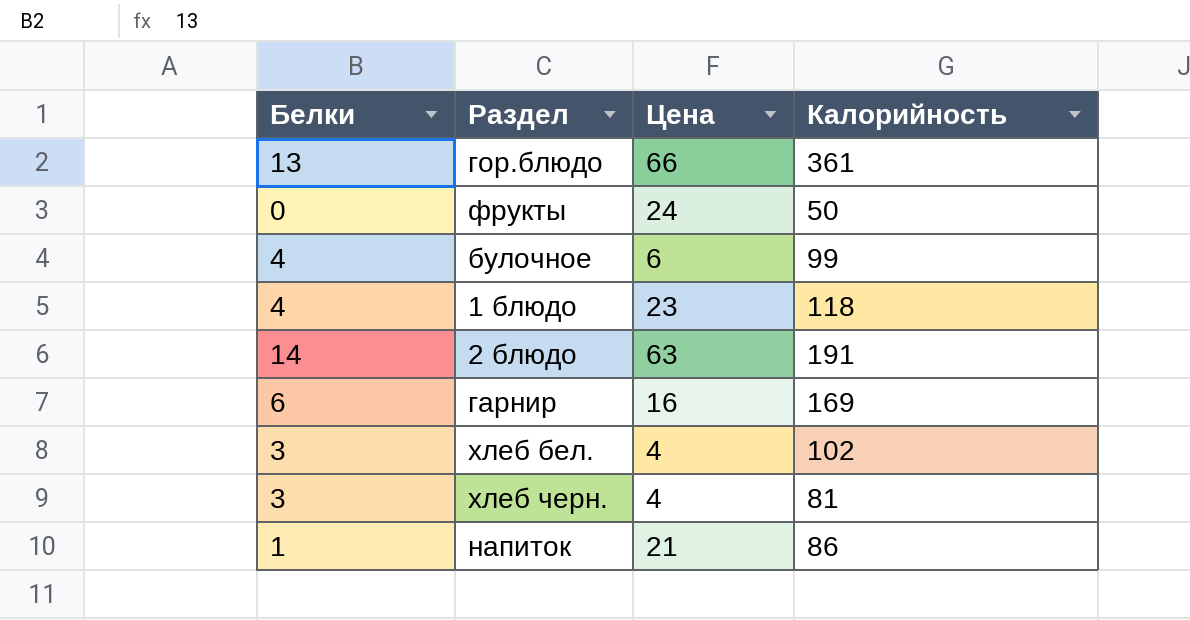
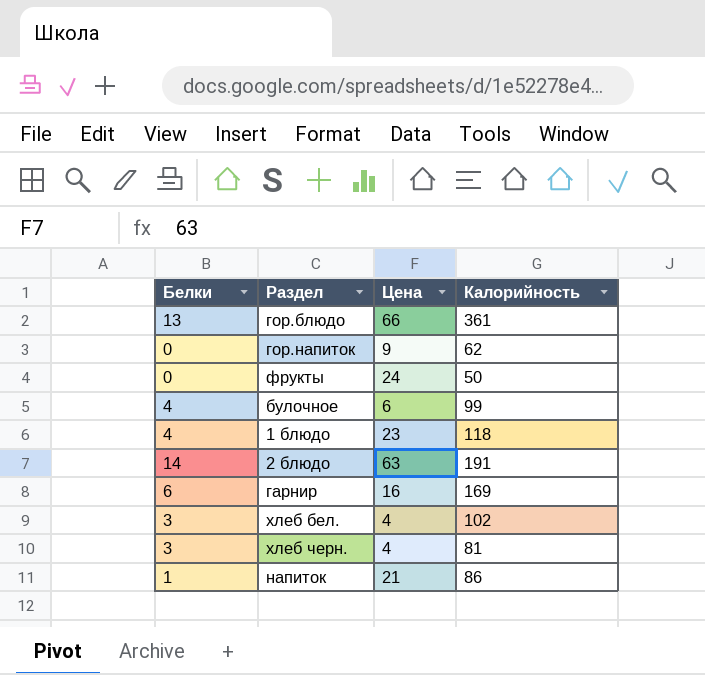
row гор.напиток: none -> 0 | 9 | 62

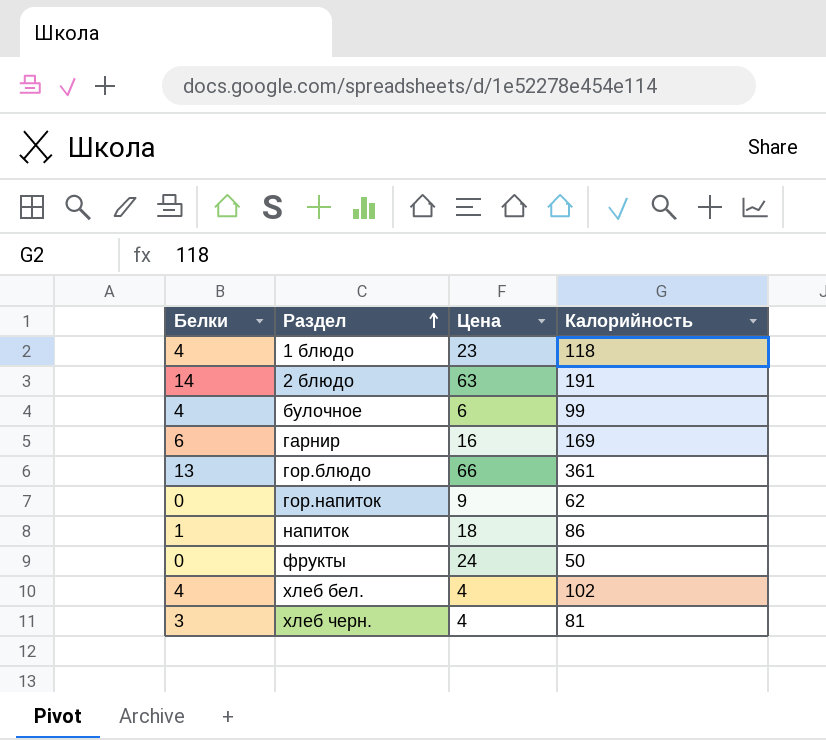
row order: none -> Раздел ascending
напиток | Цена: 21 -> 18
хлеб бел. | Белки: 3 -> 4

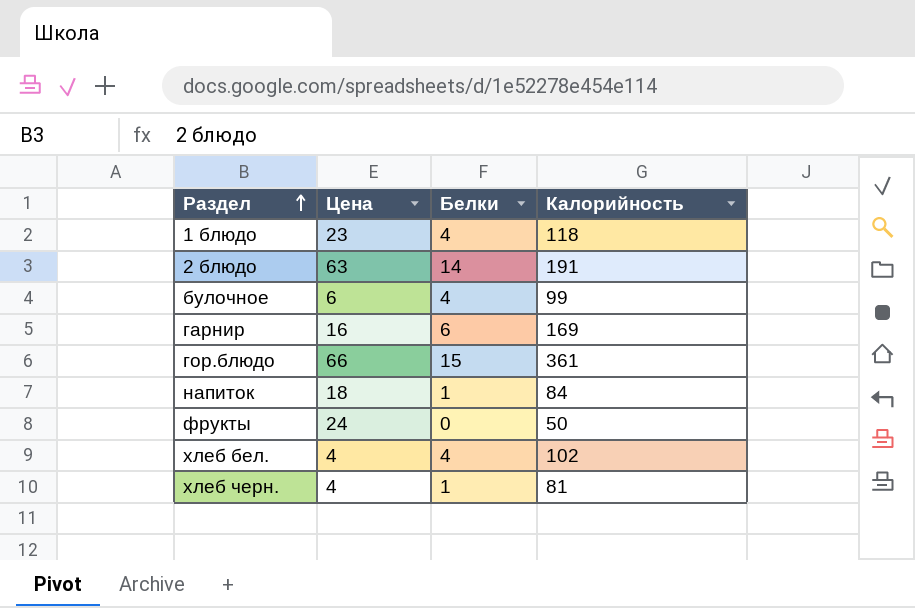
column Белки | position: 1 -> 3
row гор.напиток: 0 | 9 | 62 -> none
гор.блюдо | Белки: 13 -> 15
напиток | Калорийность: 86 -> 84
хлеб черн. | Белки: 3 -> 1

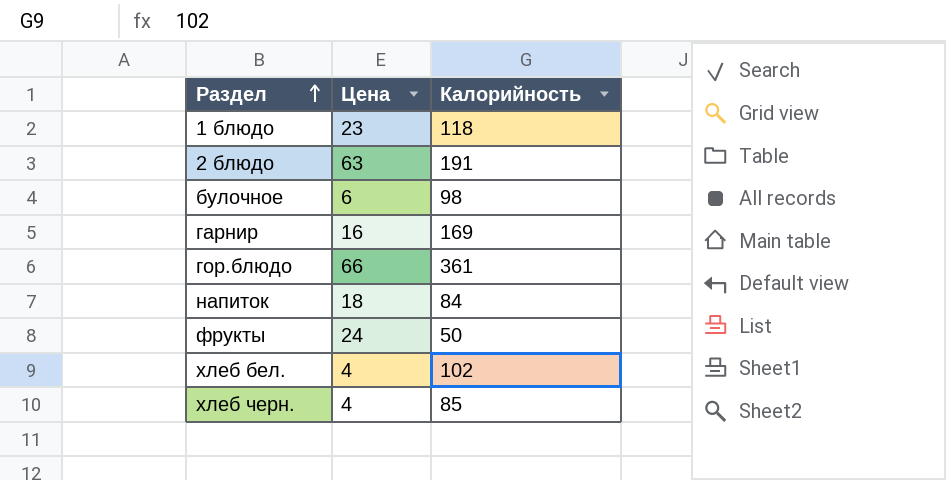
column Белки | position: 3 -> none
булочное | Калорийность: 99 -> 98
хлеб черн. | Калорийность: 81 -> 85

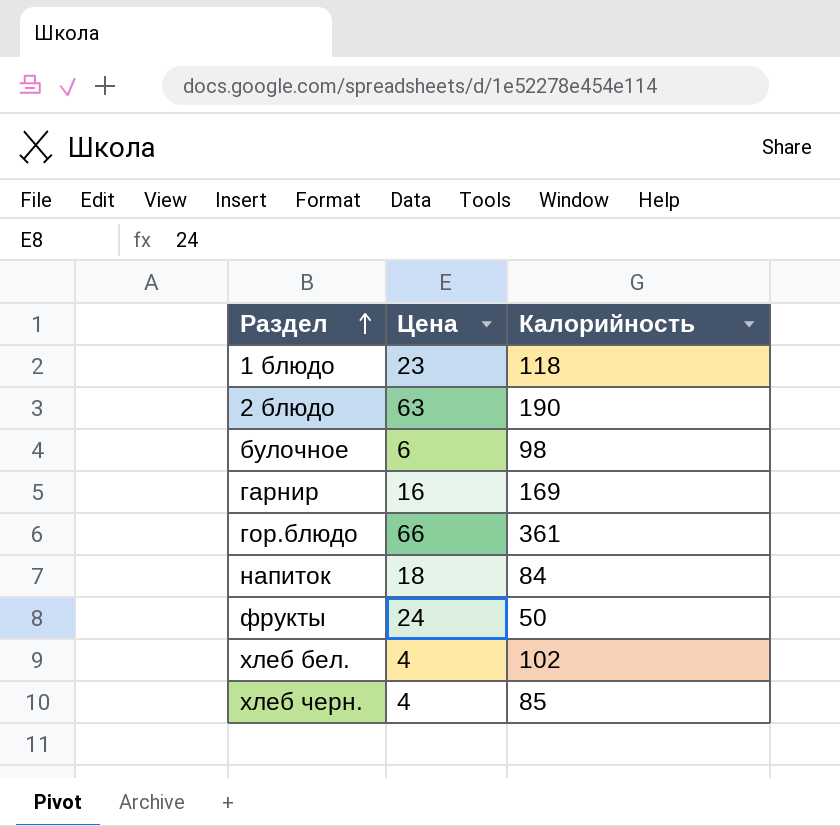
2 блюдо | Калорийность: 191 -> 190

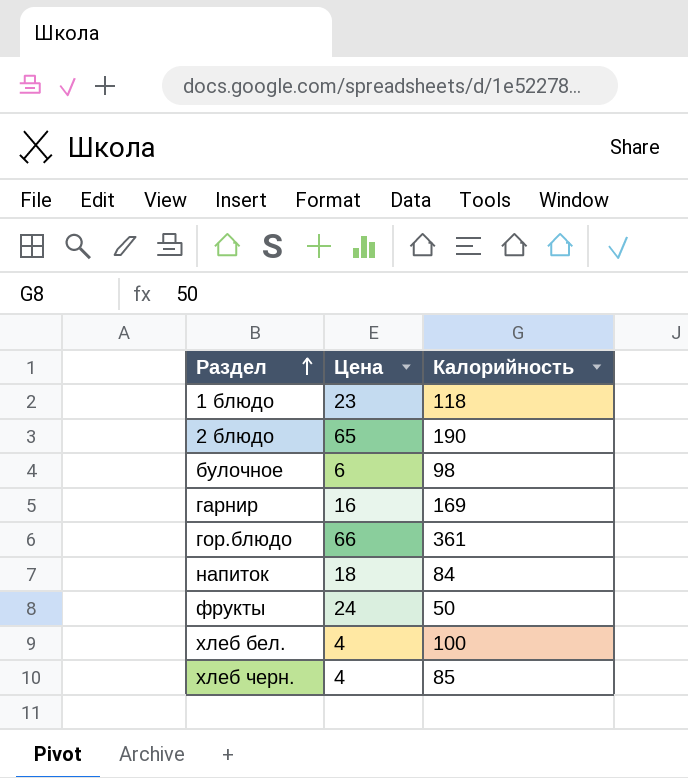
2 блюдо | Цена: 63 -> 65
хлеб бел. | Калорийность: 102 -> 100

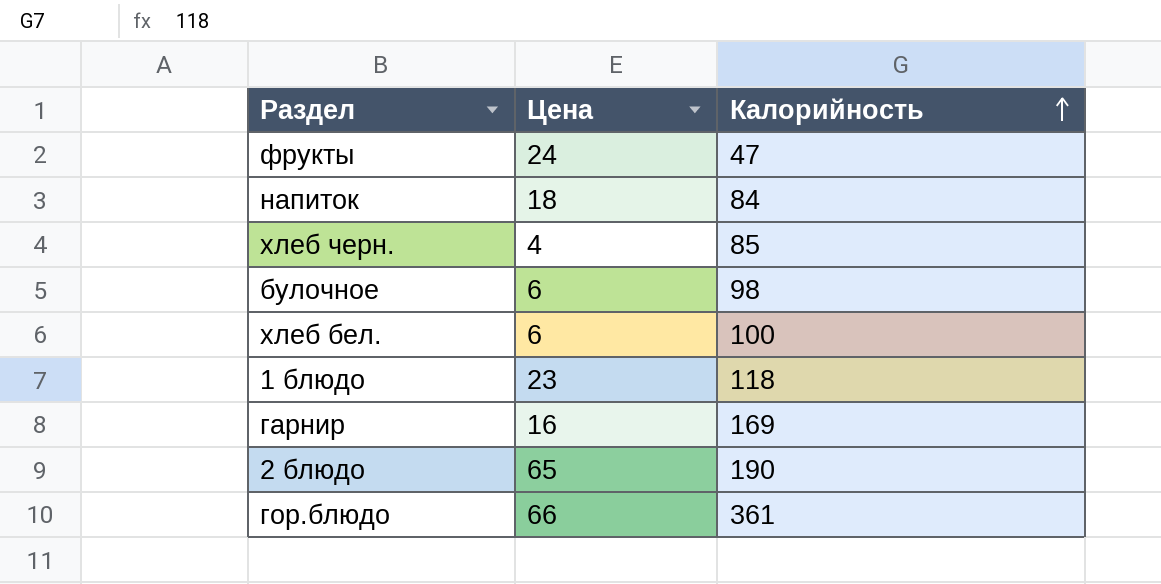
row order: Раздел ascending -> Калорийность ascending
фрукты | Калорийность: 50 -> 47
хлеб бел. | Цена: 4 -> 6

